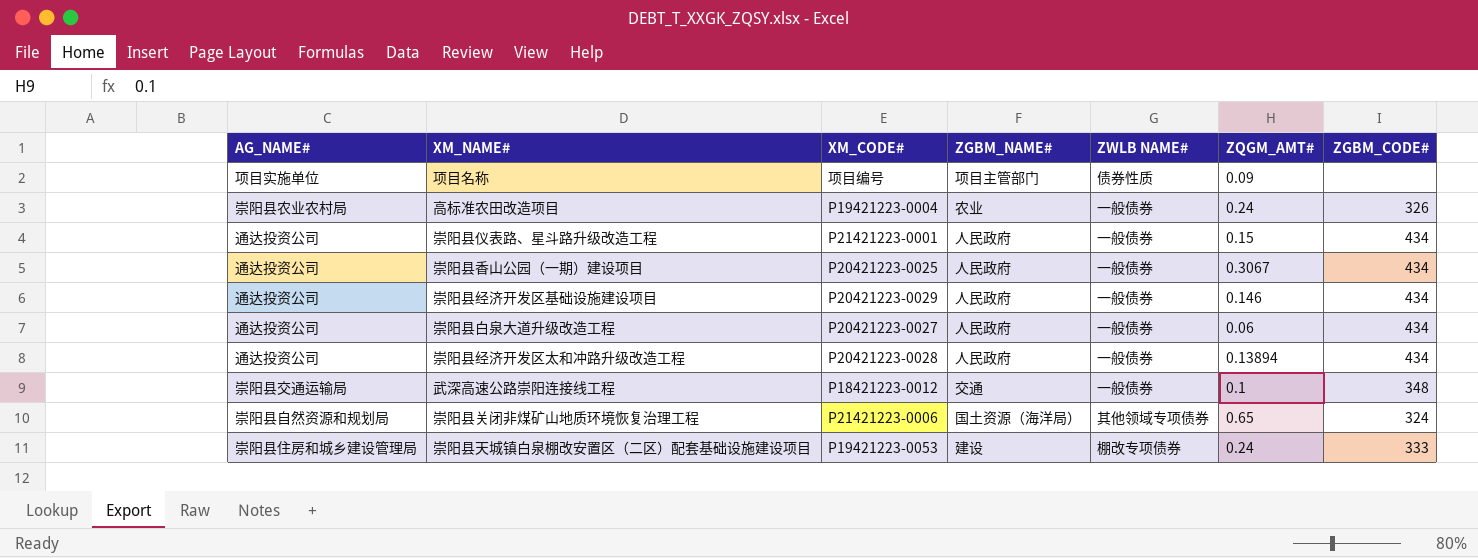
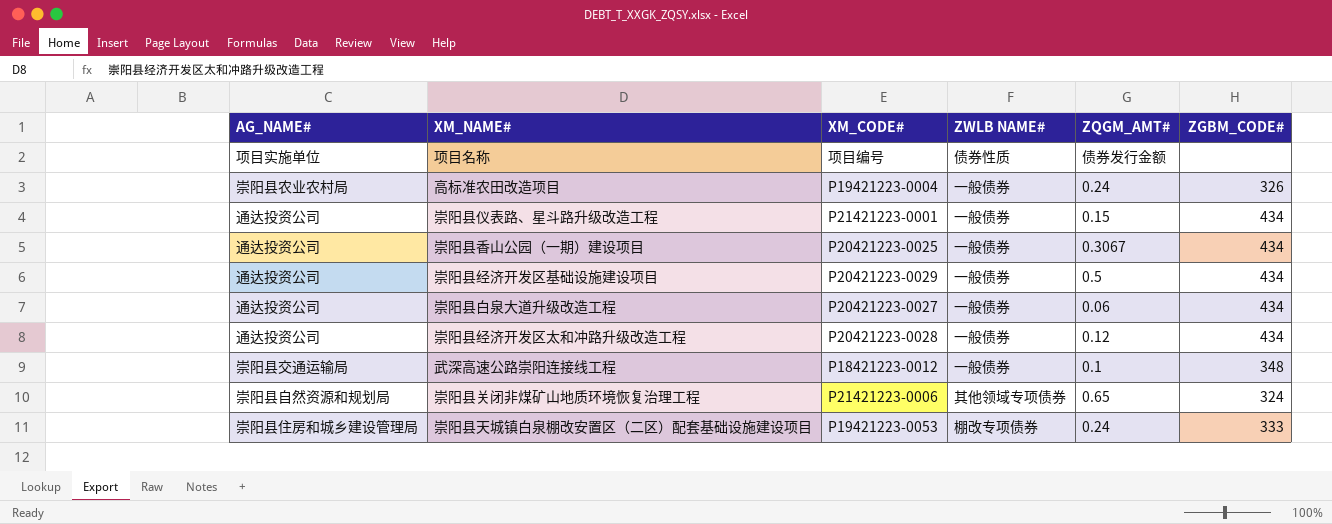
column ZGBM_NAME# | position: 4 -> none
项目名称 | ZQGM_AMT#: 0.09 -> 债券发行金额
崇阳县经济开发区基础设施建设项目 | ZQGM_AMT#: 0.146 -> 0.5
崇阳县经济开发区太和冲路升级改造工程 | ZQGM_AMT#: 0.13894 -> 0.12

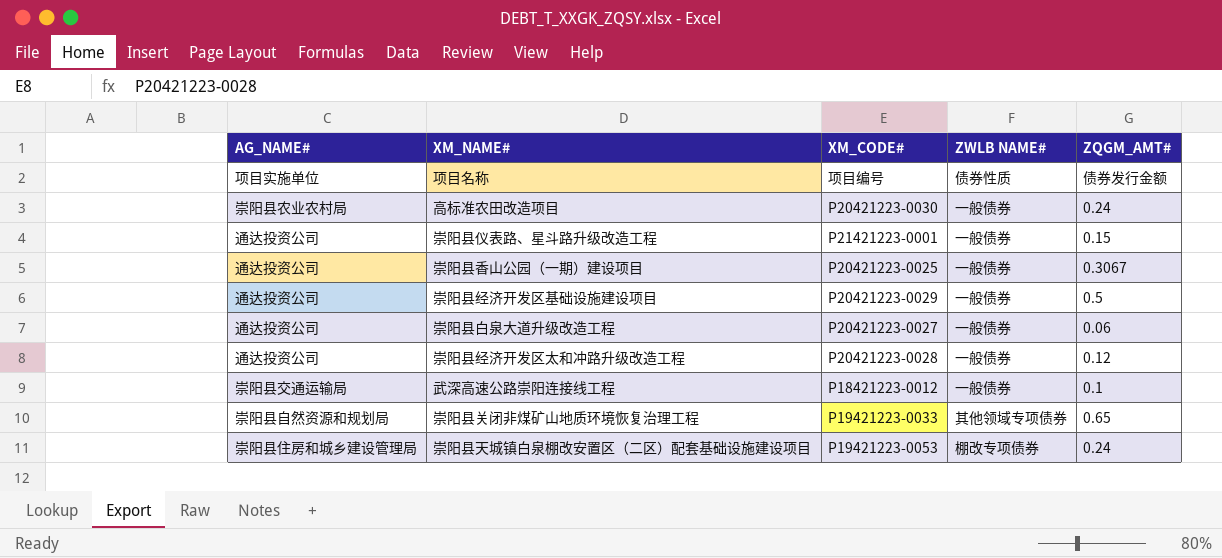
column ZGBM_CODE# | position: 6 -> none
高标准农田改造项目 | XM_CODE#: P19421223-0004 -> P20421223-0030
崇阳县关闭非煤矿山地质环境恢复治理工程 | XM_CODE#: P21421223-0006 -> P19421223-0033

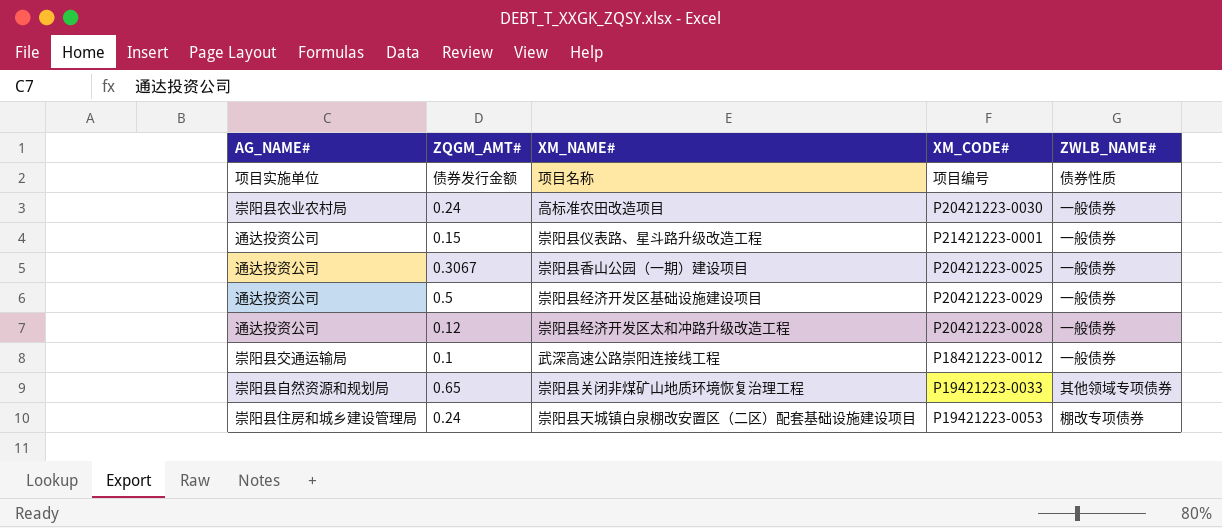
column ZQGM_AMT# | position: 5 -> 2
column name: ZWLB NAME# -> ZWLB_NAME#
row 崇阳县白泉大道升级改造工程: 通达投资公司 | P20421223-0027 | 一般债券 | 0.06 -> none

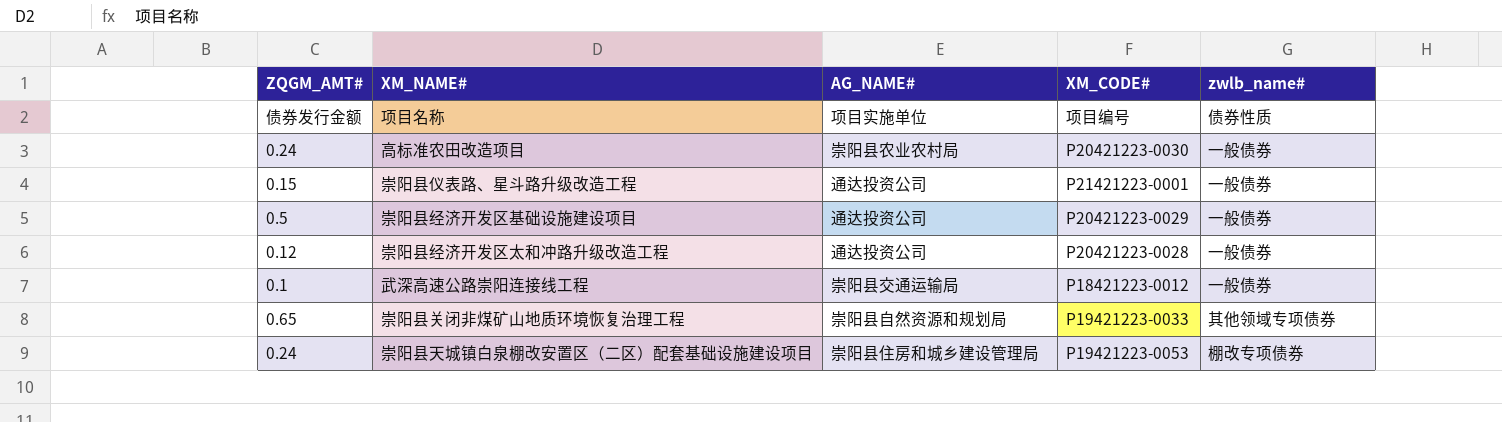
column AG_NAME# | position: 1 -> 3
column name: ZWLB_NAME# -> zwlb_name#
row 崇阳县香山公园（一期）建设项目: 通达投资公司 | 0.3067 | P20421223-0025 | 一般债券 -> none

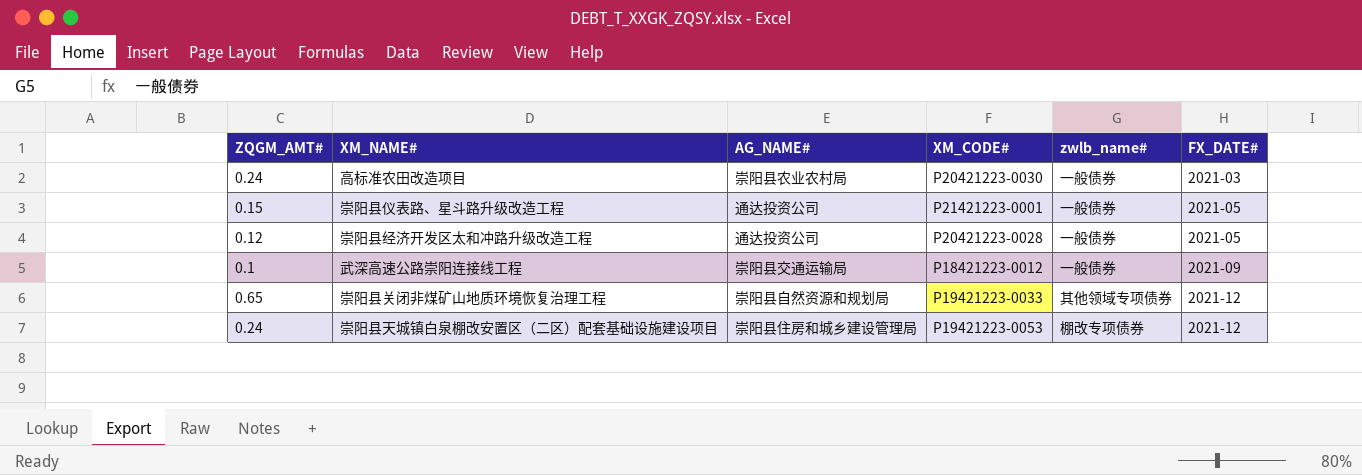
column FX_DATE# | position: none -> 6
row 项目名称: 债券发行金额 | 项目实施单位 | 项目编号 | 债券性质 -> none
row 崇阳县经济开发区基础设施建设项目: 0.5 | 通达投资公司 | P20421223-0029 | 一般债券 -> none

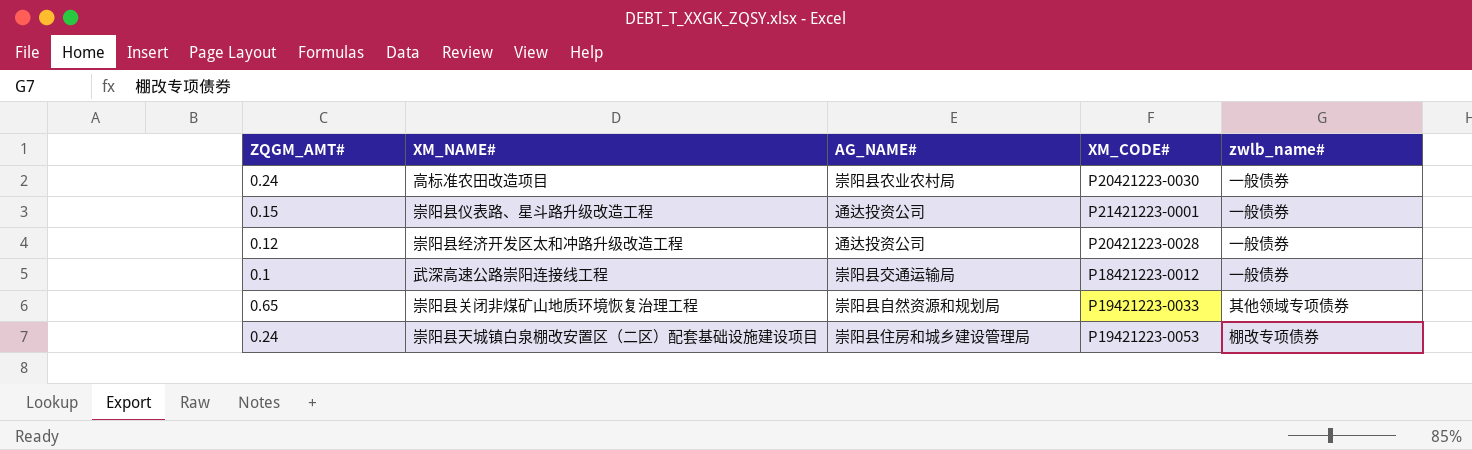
column FX_DATE# | position: 6 -> none

